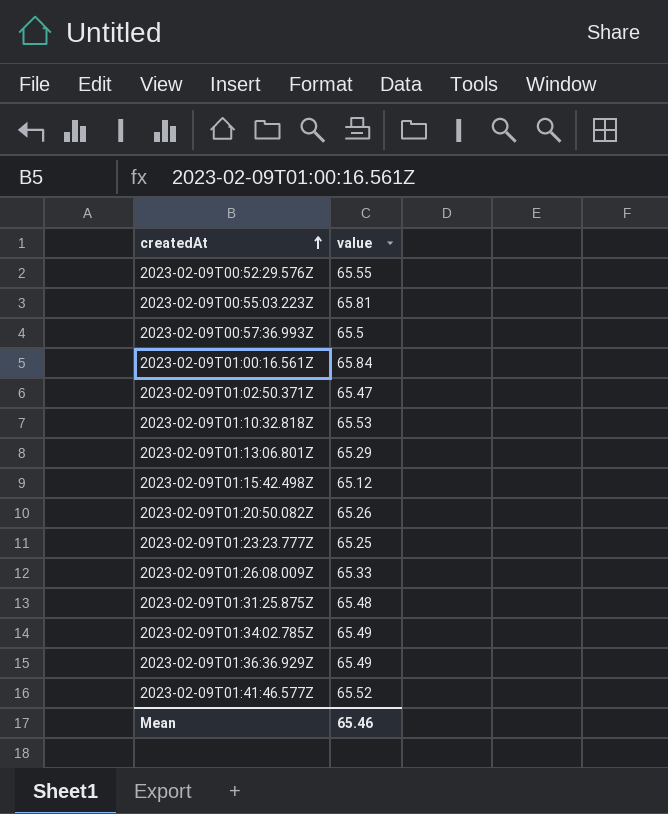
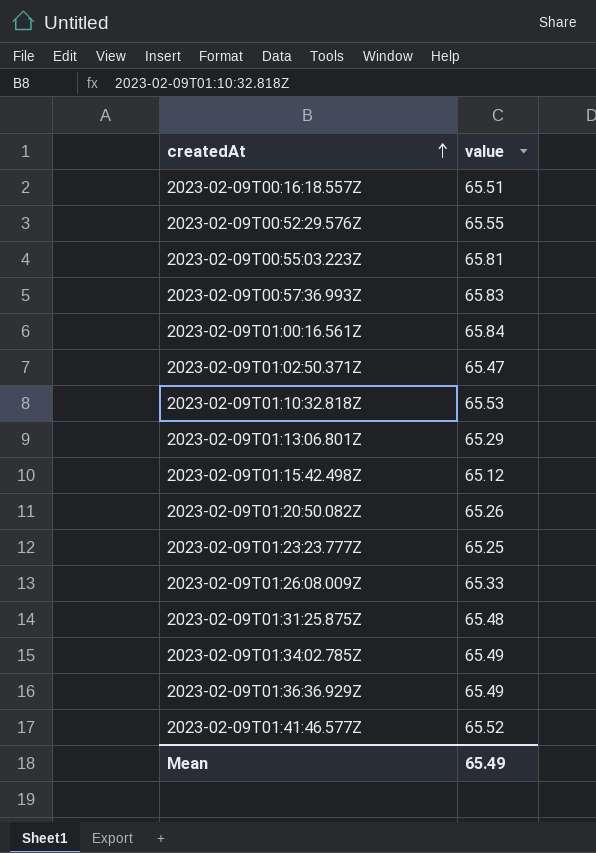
row 2023-02-09T00:16:18.557Z: none -> 65.51
2023-02-09T00:57:36.993Z | value: 65.5 -> 65.83
Mean | value: 65.46 -> 65.49

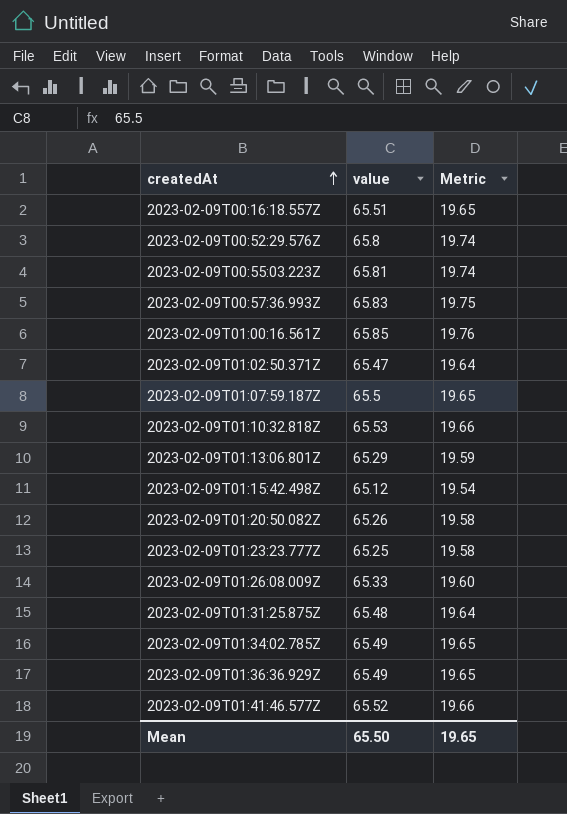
column Metric | formula: none -> [value] * 0.3
2023-02-09T00:52:29.576Z | value: 65.55 -> 65.8
2023-02-09T01:00:16.561Z | value: 65.84 -> 65.85
row 2023-02-09T01:07:59.187Z: none -> 65.5 | 19.65
Mean | value: 65.49 -> 65.50

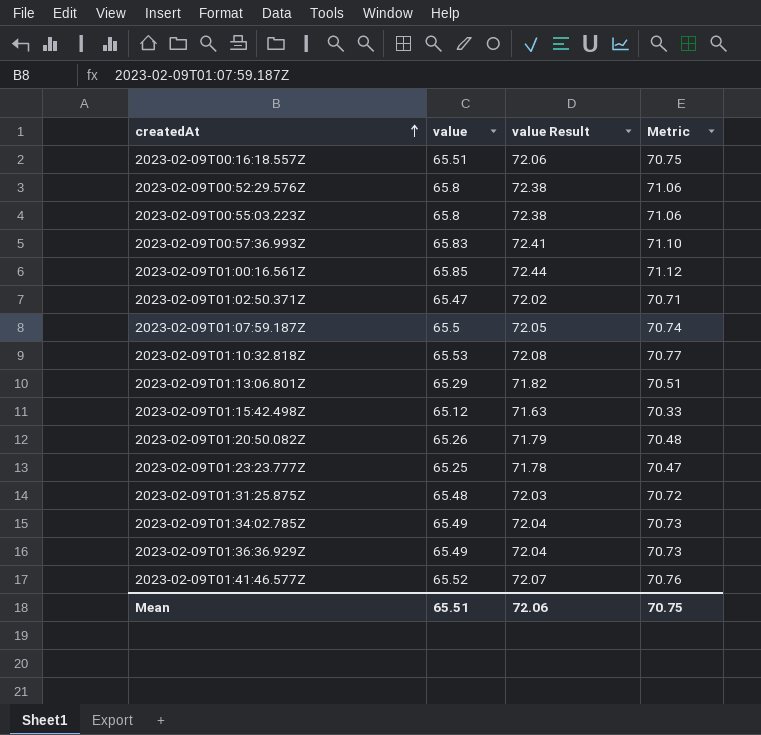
column value Result | formula: none -> [value] * 1.1
column Metric | formula: [value] * 0.3 -> [value] * 1.08
row 2023-02-09T01:26:08.009Z: 65.33 | 19.60 -> none
2023-02-09T00:55:03.223Z | value: 65.81 -> 65.8
Mean | value: 65.50 -> 65.51
Mean | Metric: 19.65 -> 70.75

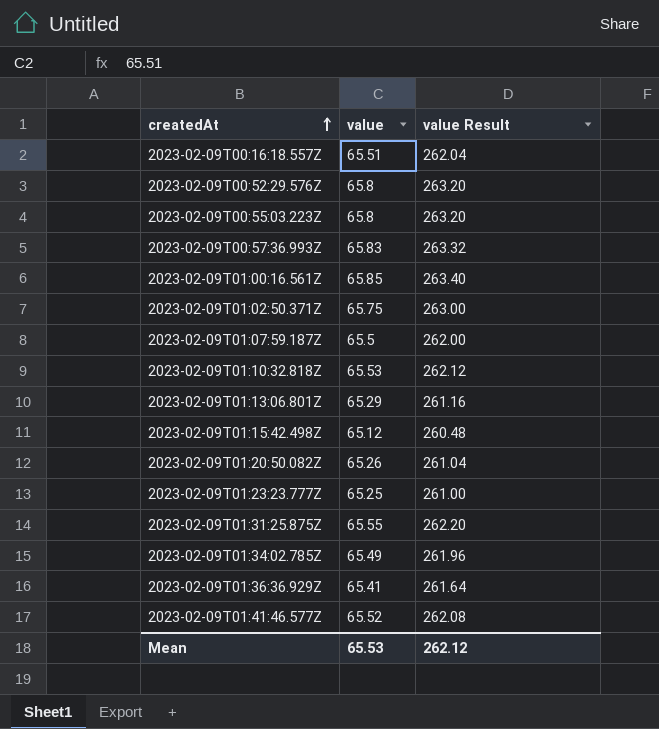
column Metric | formula: [value] * 1.08 -> none
column value Result | formula: [value] * 1.1 -> [value] * 4
2023-02-09T01:02:50.371Z | value: 65.47 -> 65.75
2023-02-09T01:31:25.875Z | value: 65.48 -> 65.55
2023-02-09T01:36:36.929Z | value: 65.49 -> 65.41
Mean | value: 65.51 -> 65.53
Mean | value Result: 72.06 -> 262.12

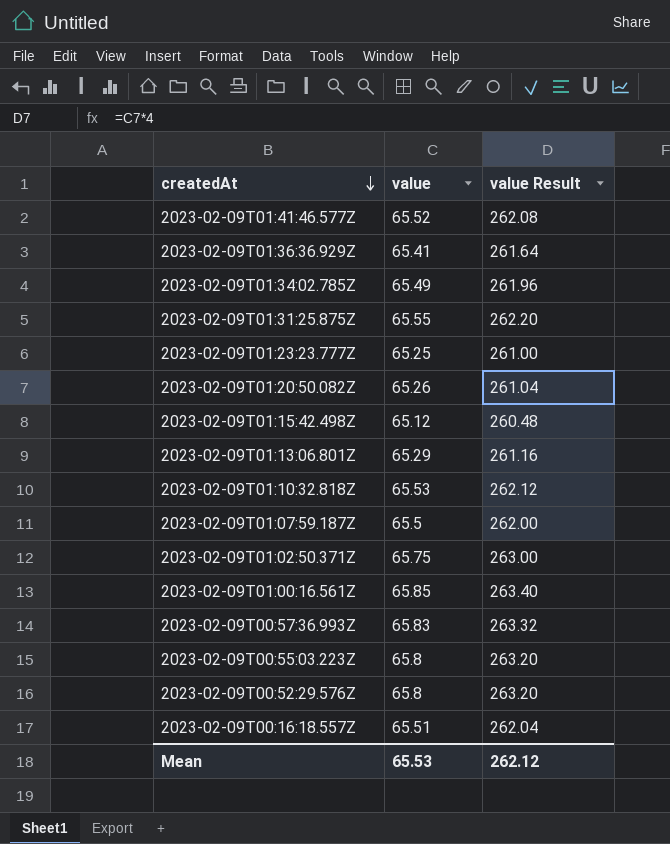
row order: createdAt ascending -> createdAt descending

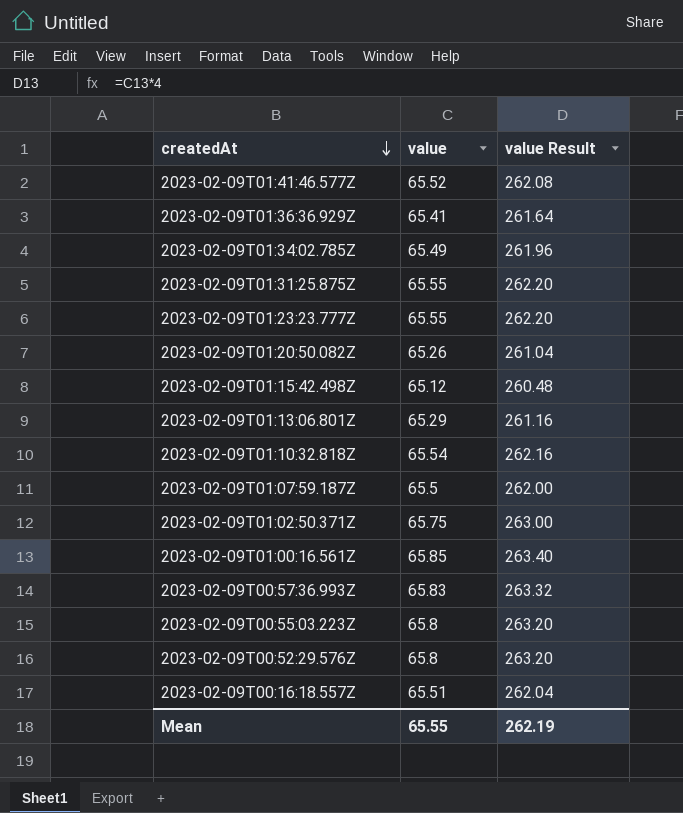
2023-02-09T01:23:23.777Z | value: 65.25 -> 65.55
2023-02-09T01:23:23.777Z | value Result: 261.00 -> 262.20
2023-02-09T01:10:32.818Z | value: 65.53 -> 65.54
2023-02-09T01:10:32.818Z | value Result: 262.12 -> 262.16
Mean | value: 65.53 -> 65.55
Mean | value Result: 262.12 -> 262.19

